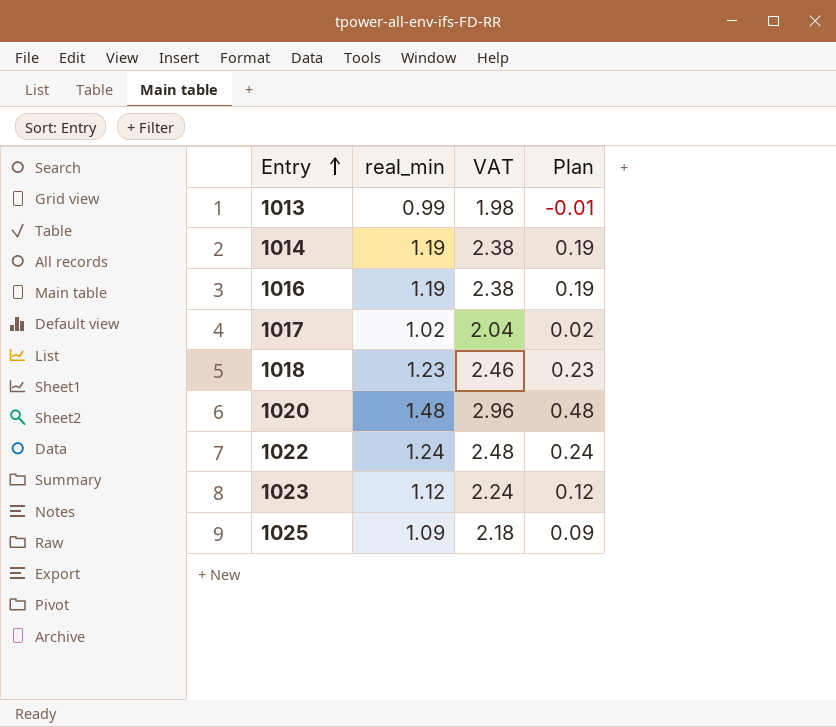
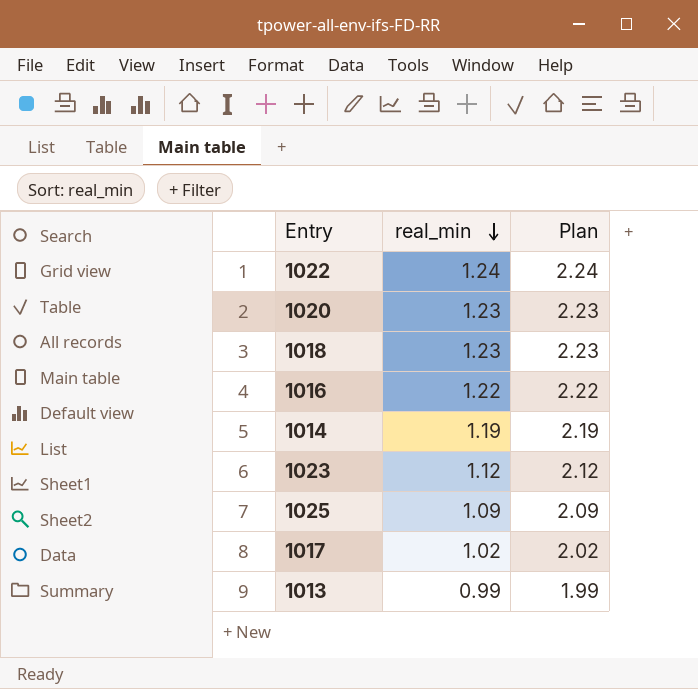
row order: Entry ascending -> real_min descending
column VAT | formula: [real_min] * 2 -> none
column Plan | formula: [real_min] - 1 -> [real_min] + 1
1020 | real_min: 1.48 -> 1.23
1016 | real_min: 1.19 -> 1.22

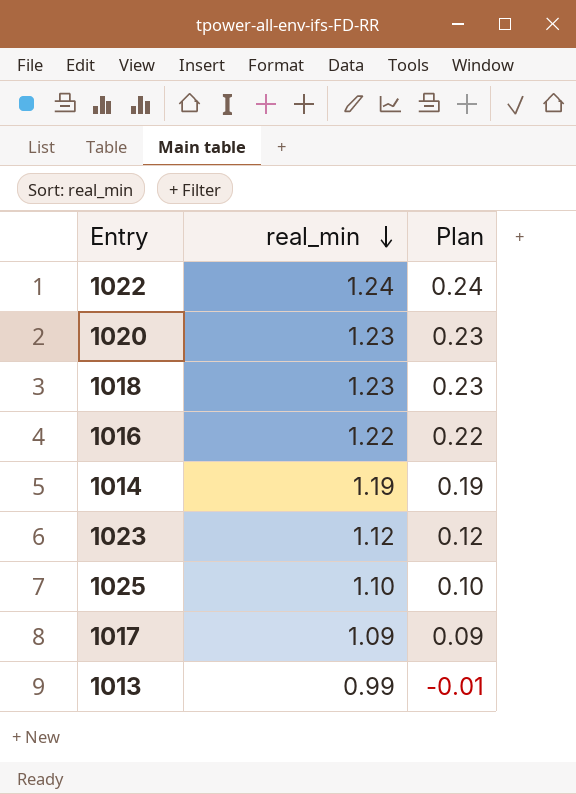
column Plan | formula: [real_min] + 1 -> [real_min] - 1
1025 | real_min: 1.09 -> 1.10
1017 | real_min: 1.02 -> 1.09

